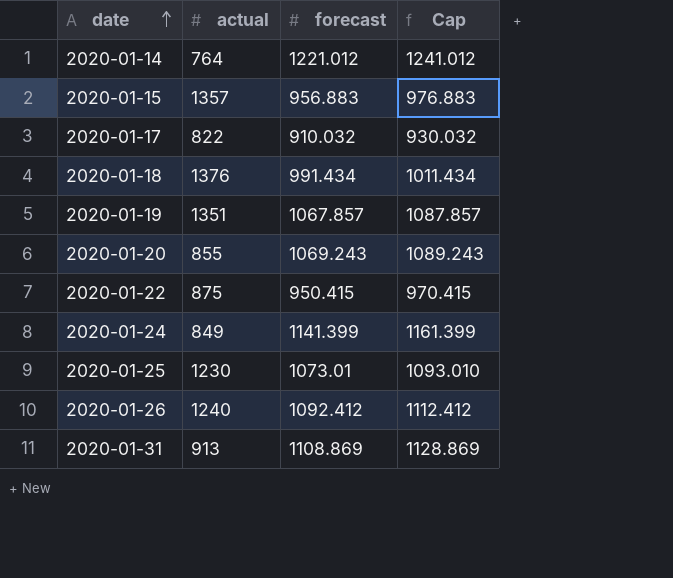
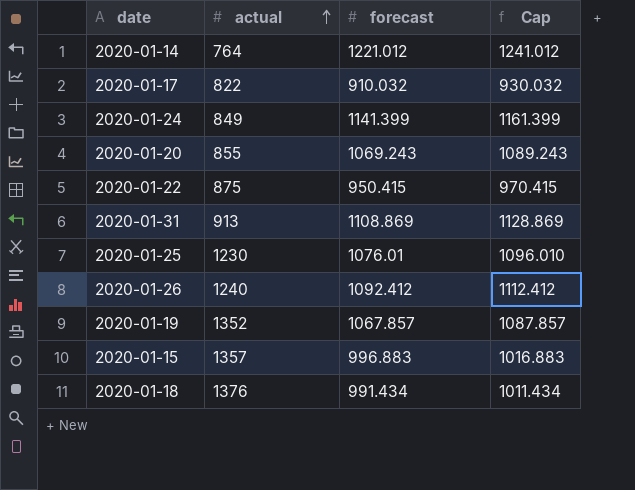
row order: date ascending -> actual ascending
2020-01-25 | forecast: 1073.01 -> 1076.01
2020-01-25 | Cap: 1093.010 -> 1096.010
2020-01-19 | actual: 1351 -> 1352
2020-01-15 | forecast: 956.883 -> 996.883
2020-01-15 | Cap: 976.883 -> 1016.883

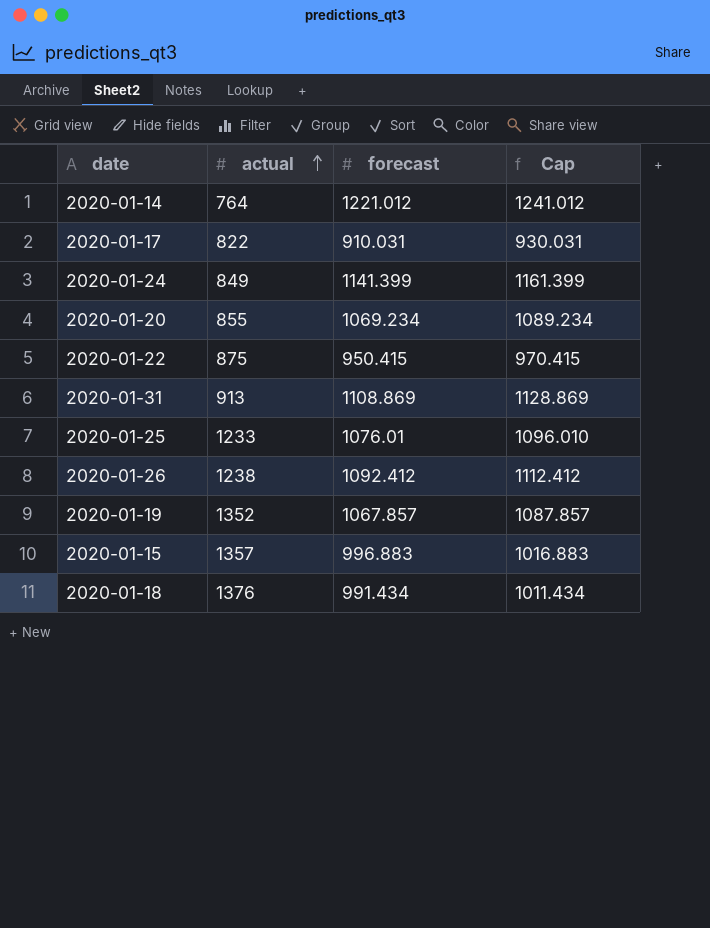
2020-01-17 | forecast: 910.032 -> 910.031
2020-01-17 | Cap: 930.032 -> 930.031
2020-01-20 | forecast: 1069.243 -> 1069.234
2020-01-20 | Cap: 1089.243 -> 1089.234
2020-01-25 | actual: 1230 -> 1233
2020-01-26 | actual: 1240 -> 1238

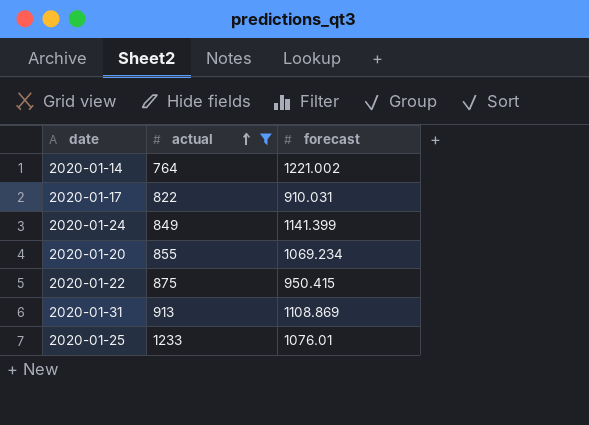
filter: none -> actual <= 1233
column Cap | formula: [forecast] + 20 -> none
2020-01-14 | forecast: 1221.012 -> 1221.002

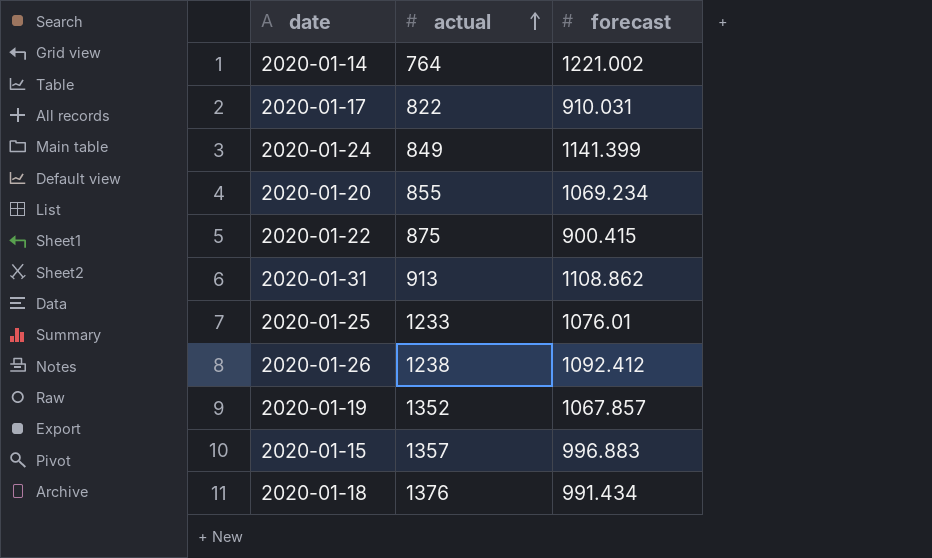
filter: actual <= 1233 -> none
2020-01-22 | forecast: 950.415 -> 900.415
2020-01-31 | forecast: 1108.869 -> 1108.862

